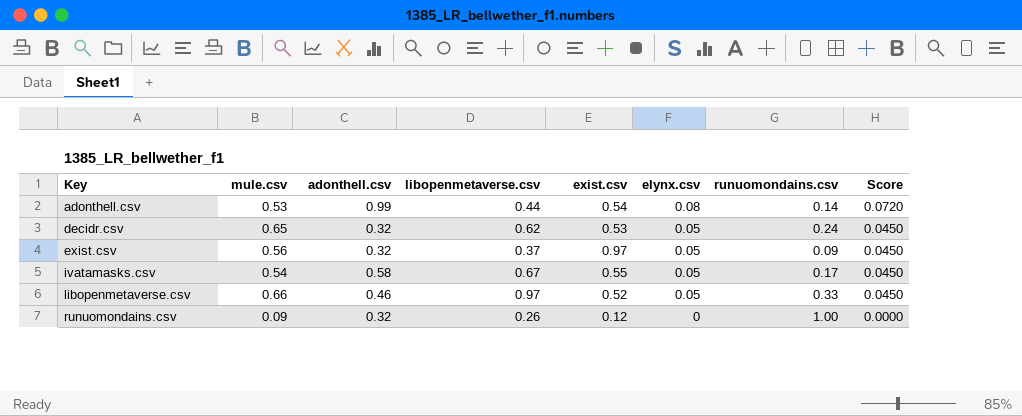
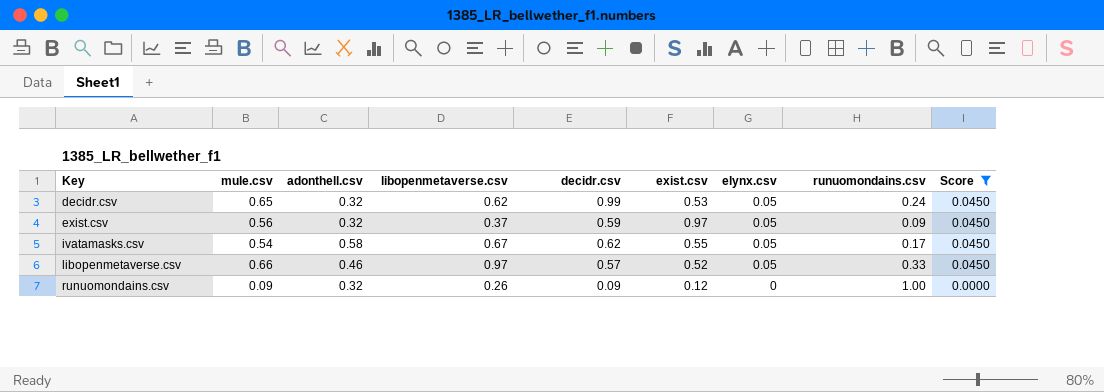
filter: none -> Score != 0.0720
column decidr.csv | position: none -> 5

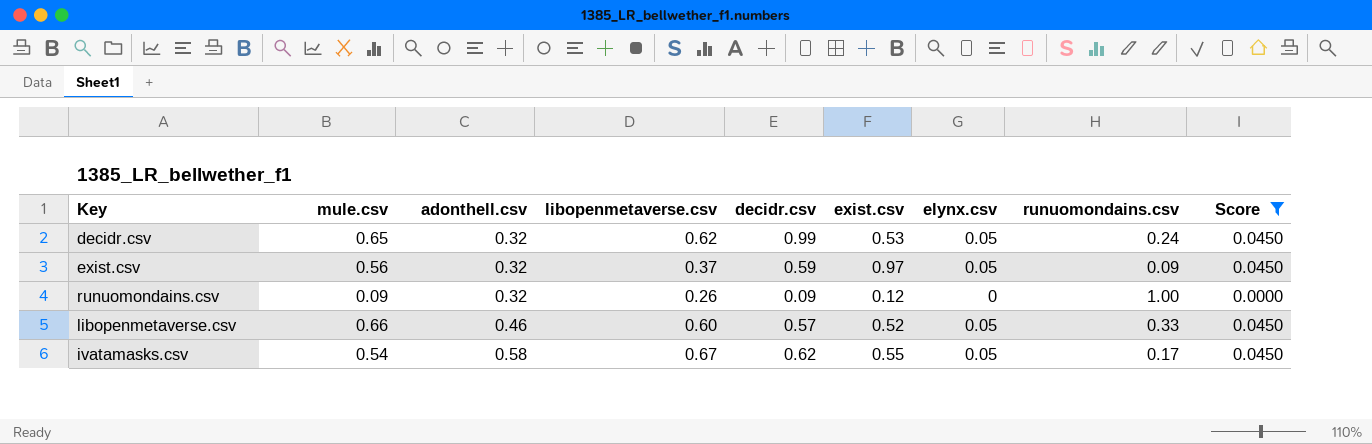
row order: Key ascending -> adonthell.csv ascending
libopenmetaverse.csv | libopenmetaverse.csv: 0.97 -> 0.60

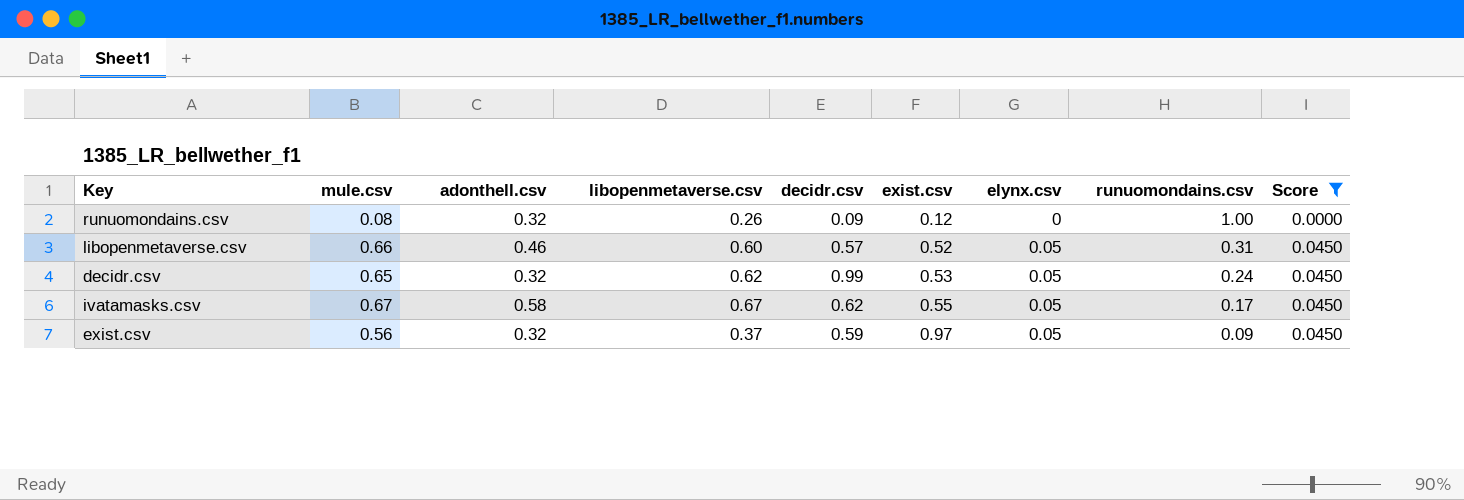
row order: adonthell.csv ascending -> exist.csv ascending
runuomondains.csv | mule.csv: 0.09 -> 0.08
libopenmetaverse.csv | runuomondains.csv: 0.33 -> 0.31
ivatamasks.csv | mule.csv: 0.54 -> 0.67

